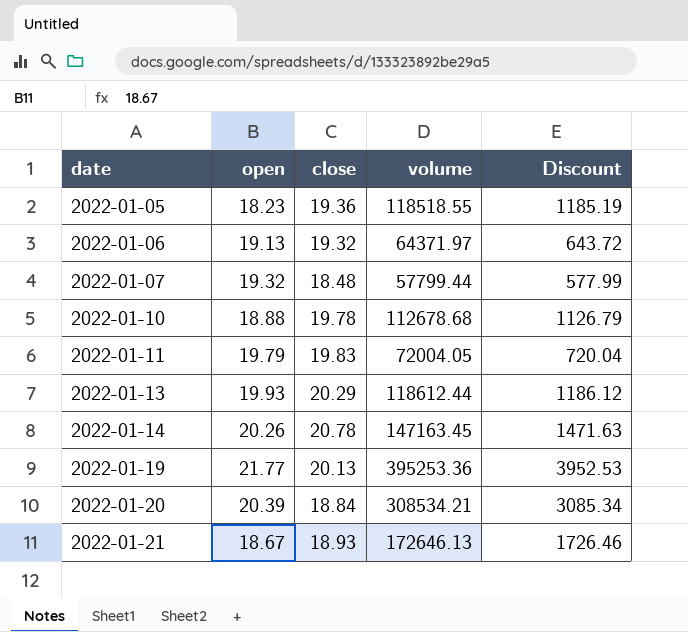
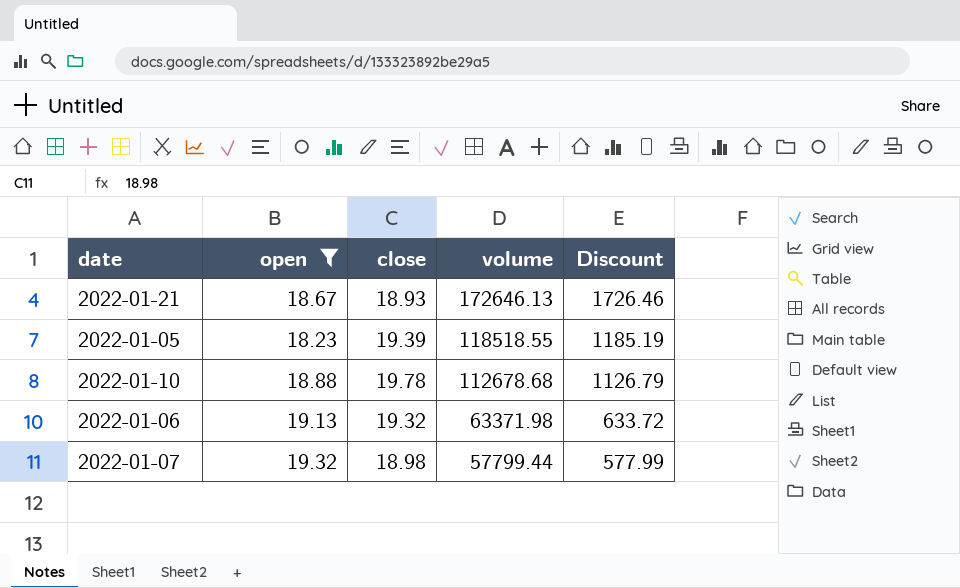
filter: none -> open <= 19.32
row order: date ascending -> volume descending
2022-01-05 | close: 19.36 -> 19.39
2022-01-06 | volume: 64371.97 -> 63371.98
2022-01-06 | Discount: 643.72 -> 633.72
2022-01-07 | close: 18.48 -> 18.98

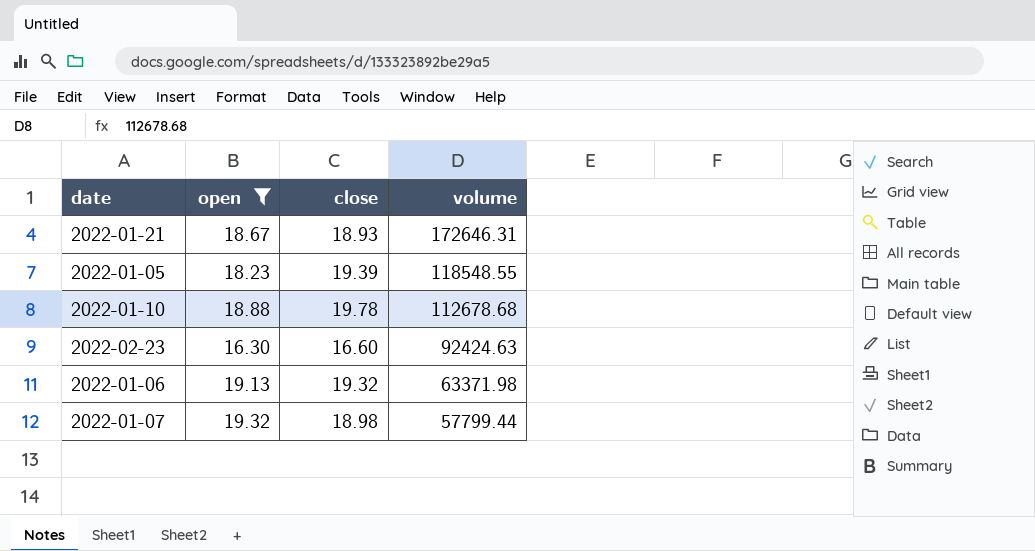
column Discount | formula: [volume] * 0.01 -> none
2022-01-21 | volume: 172646.13 -> 172646.31
2022-01-05 | volume: 118518.55 -> 118548.55
row 2022-02-23: none -> 16.30 | 16.60 | 92424.63

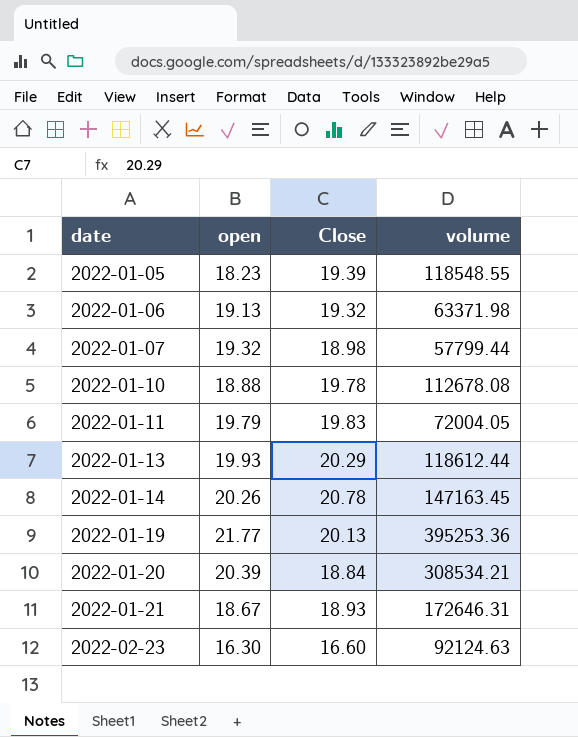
filter: open <= 19.32 -> none
row order: volume descending -> date ascending
column name: close -> Close
2022-01-10 | volume: 112678.68 -> 112678.08
2022-02-23 | volume: 92424.63 -> 92124.63

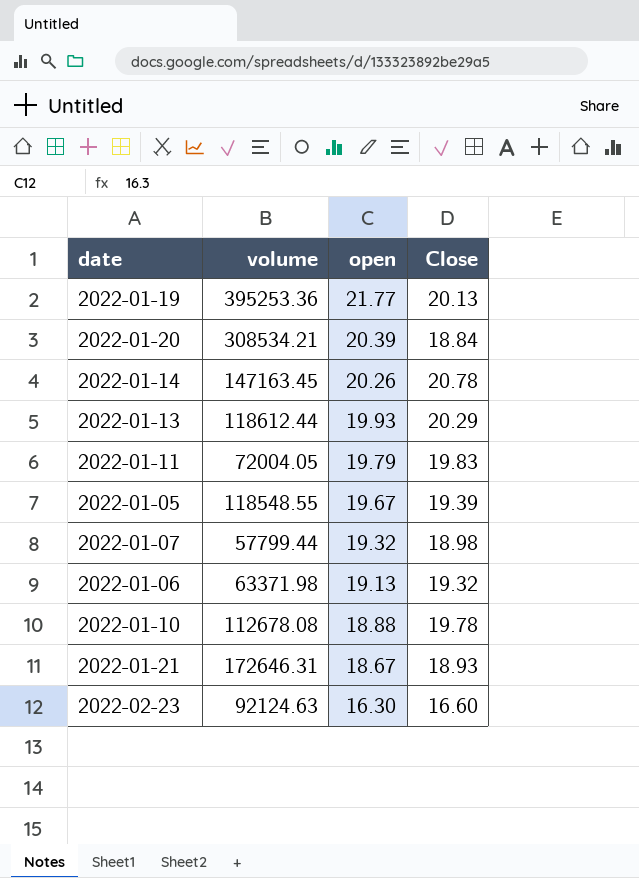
row order: date ascending -> open descending
column volume | position: 4 -> 2
2022-01-05 | open: 18.23 -> 19.67

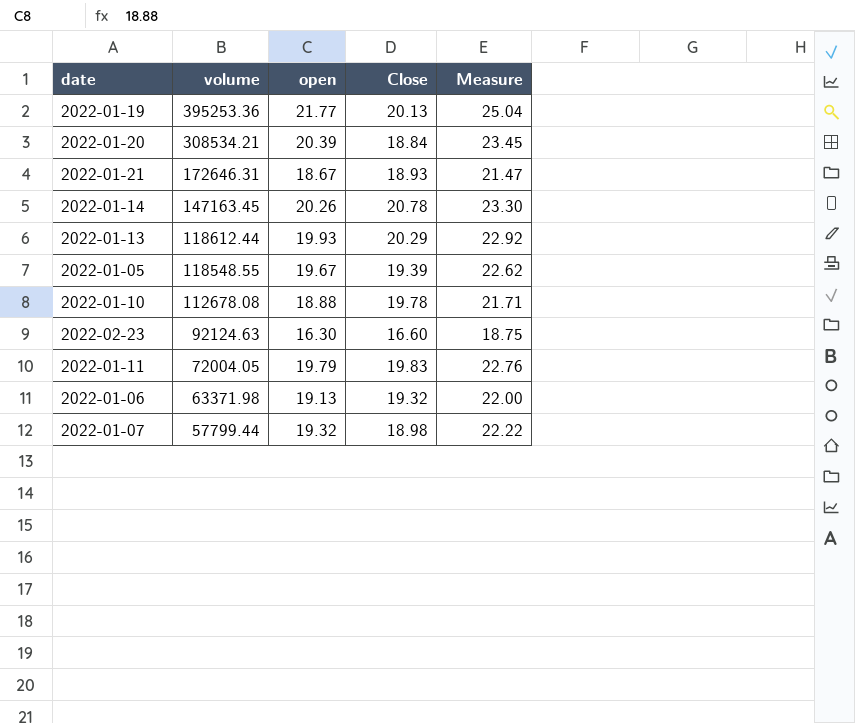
row order: open descending -> volume descending
column Measure | formula: none -> [open] * 1.15

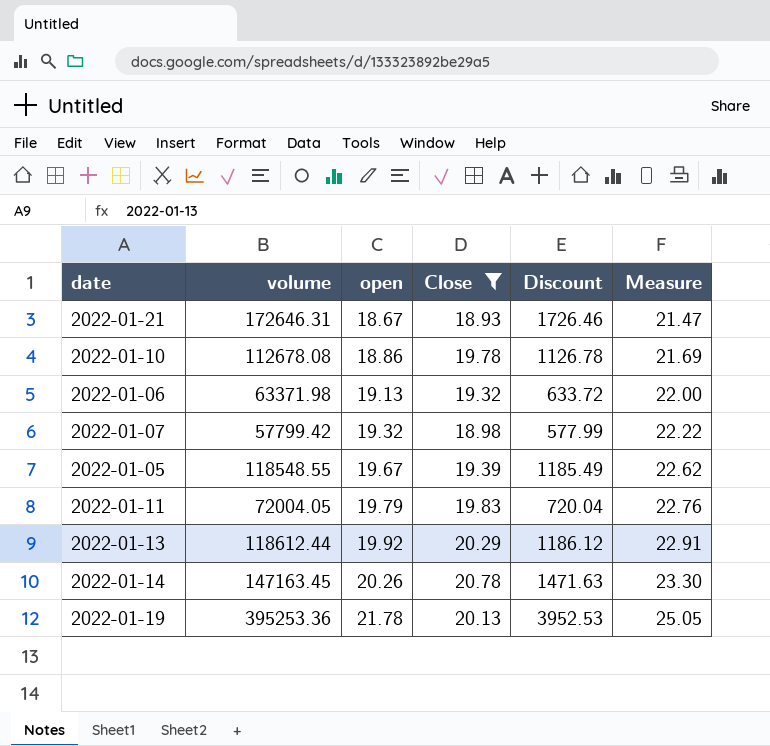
filter: none -> Close >= 18.93
row order: volume descending -> open ascending
column Discount | formula: none -> [volume] * 0.01
2022-01-10 | open: 18.88 -> 18.86
2022-01-10 | Measure: 21.71 -> 21.69
2022-01-07 | volume: 57799.44 -> 57799.42
2022-01-13 | open: 19.93 -> 19.92
2022-01-13 | Measure: 22.92 -> 22.91
2022-01-19 | open: 21.77 -> 21.78
2022-01-19 | Measure: 25.04 -> 25.05

